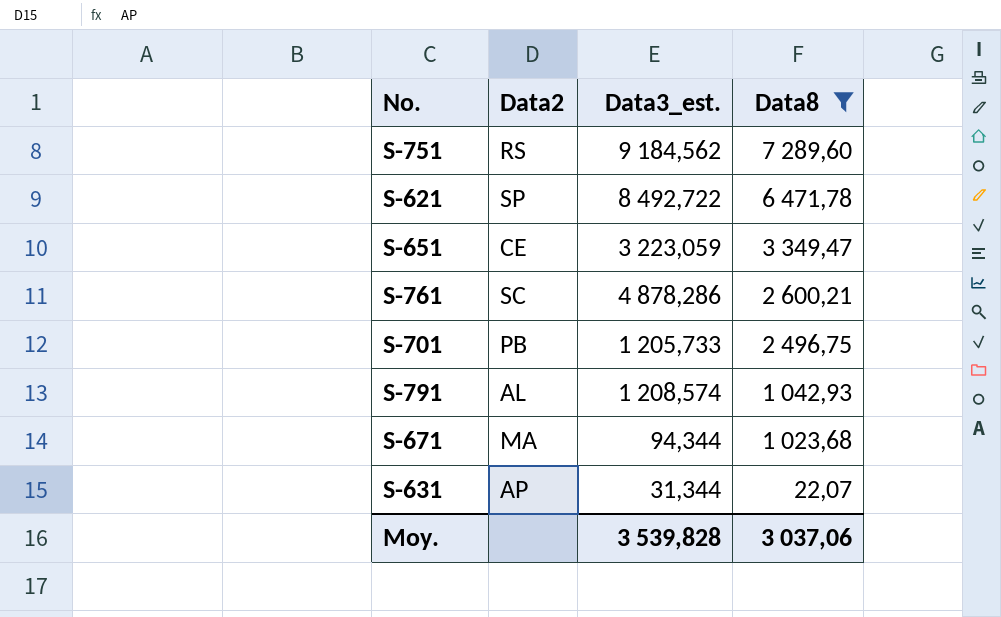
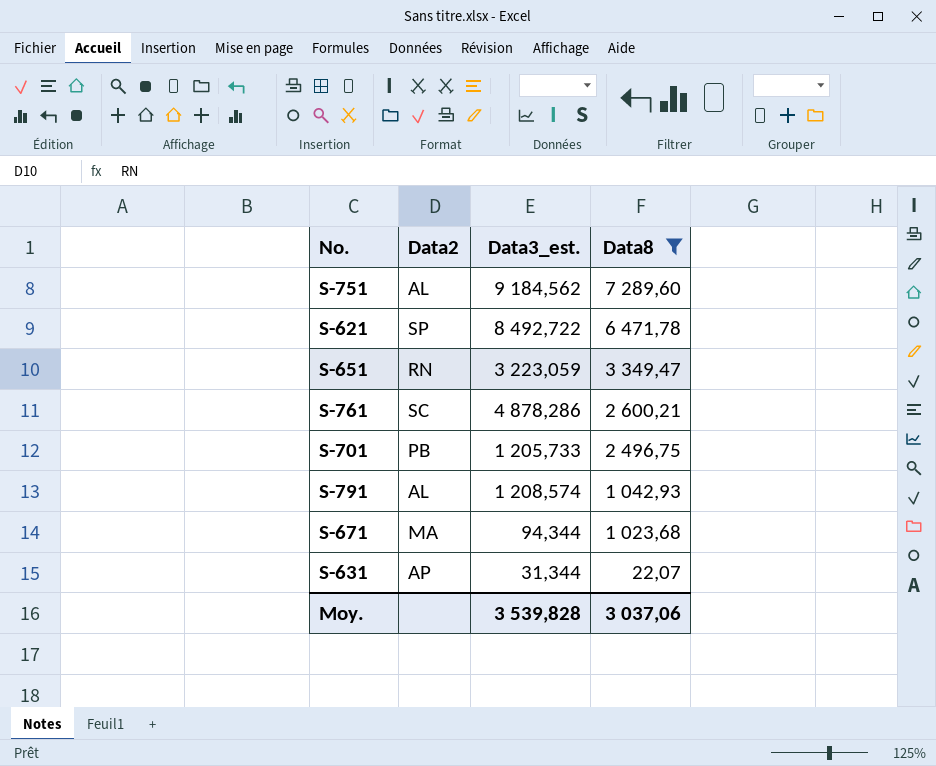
S-751 | Data2: RS -> AL
S-651 | Data2: CE -> RN

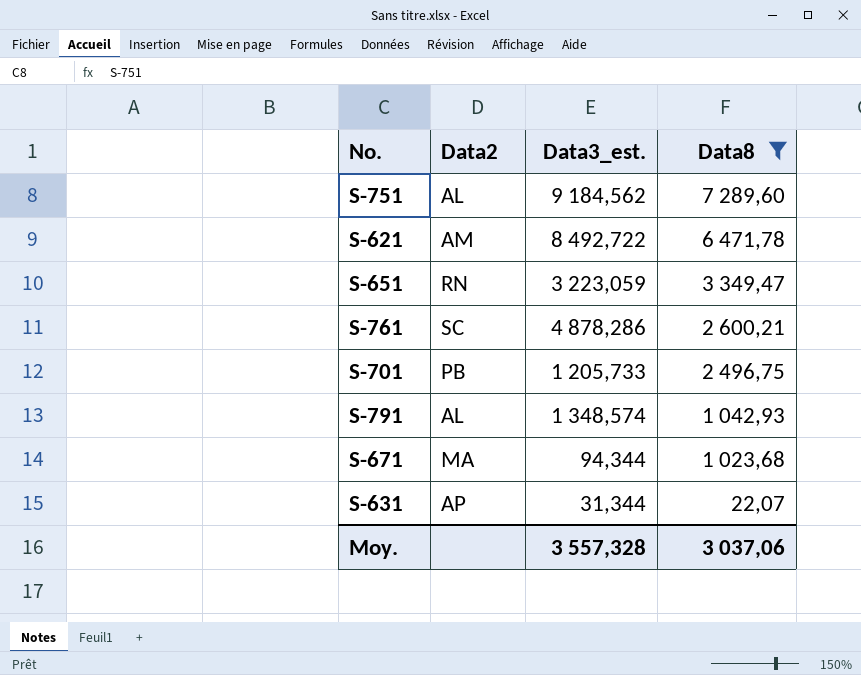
S-621 | Data2: SP -> AM
S-791 | Data3_est.: 1 208,574 -> 1 348,574
Moy. | Data3_est.: 3 539,828 -> 3 557,328

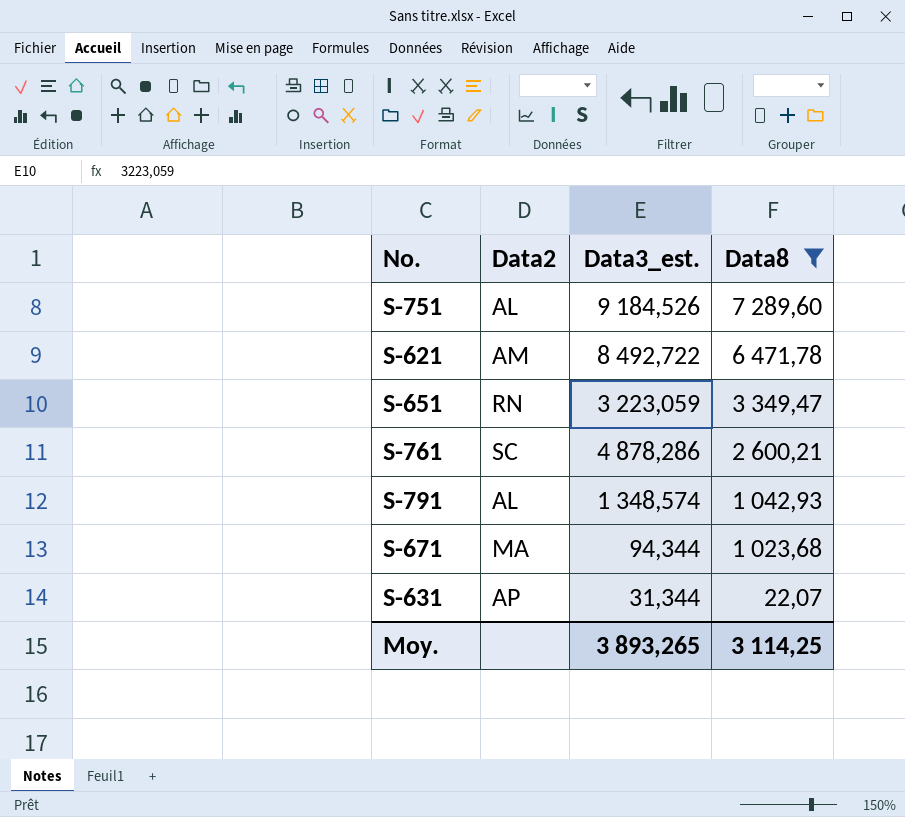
row S-701: PB | 1 205,733 | 2 496,75 -> none
S-751 | Data3_est.: 9 184,562 -> 9 184,526
Moy. | Data3_est.: 3 557,328 -> 3 893,265
Moy. | Data8: 3 037,06 -> 3 114,25

